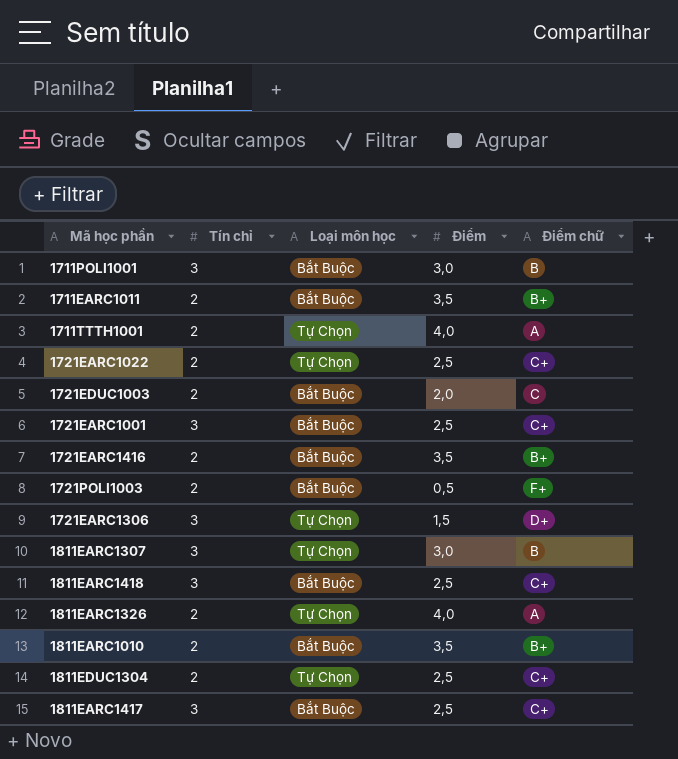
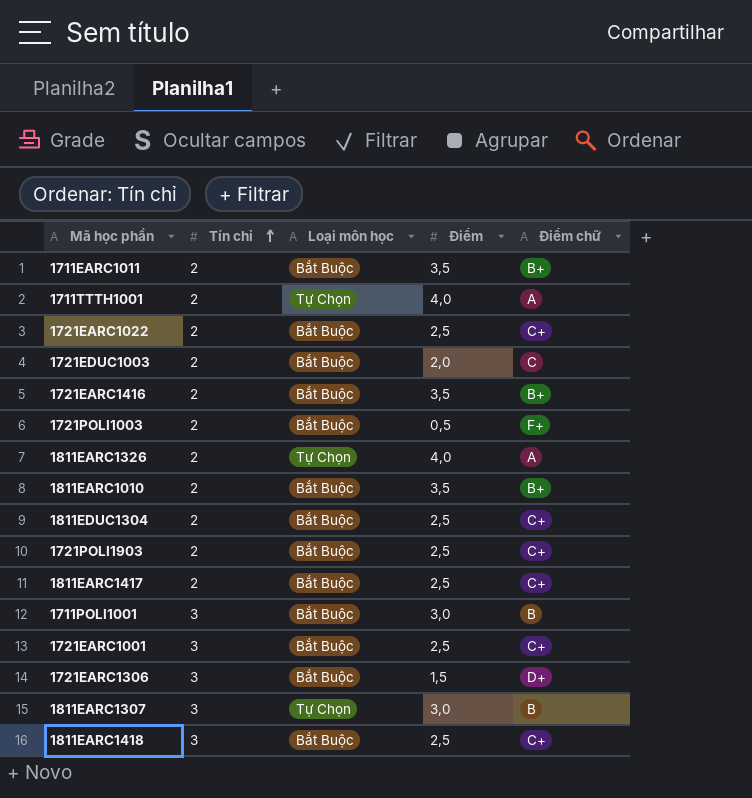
row order: none -> Tín chỉ ascending
1721EARC1022 | Loại môn học: Tự Chọn -> Bắt Buộc
1811EDUC1304 | Loại môn học: Tự Chọn -> Bắt Buộc
row 1721POLI1903: none -> 2 | Bắt Buộc | 2,5 | C+
1811EARC1417 | Tín chỉ: 3 -> 2
1721EARC1306 | Loại môn học: Tự Chọn -> Bắt Buộc

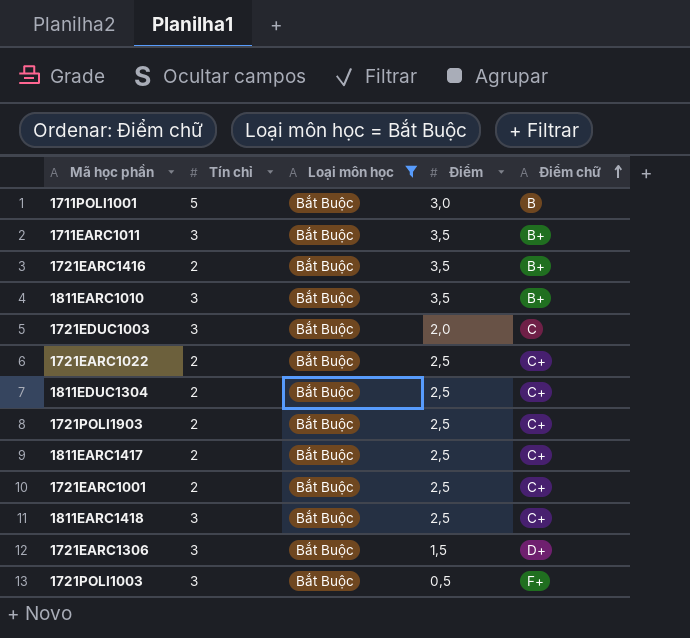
filter: none -> Loại môn học = Bắt Buộc
row order: Tín chỉ ascending -> Điểm chữ ascending
1711POLI1001 | Tín chỉ: 3 -> 5
1711EARC1011 | Tín chỉ: 2 -> 3
1811EARC1010 | Tín chỉ: 2 -> 3
1721EDUC1003 | Tín chỉ: 2 -> 3
1721EARC1001 | Tín chỉ: 3 -> 2
1721POLI1003 | Tín chỉ: 2 -> 3

